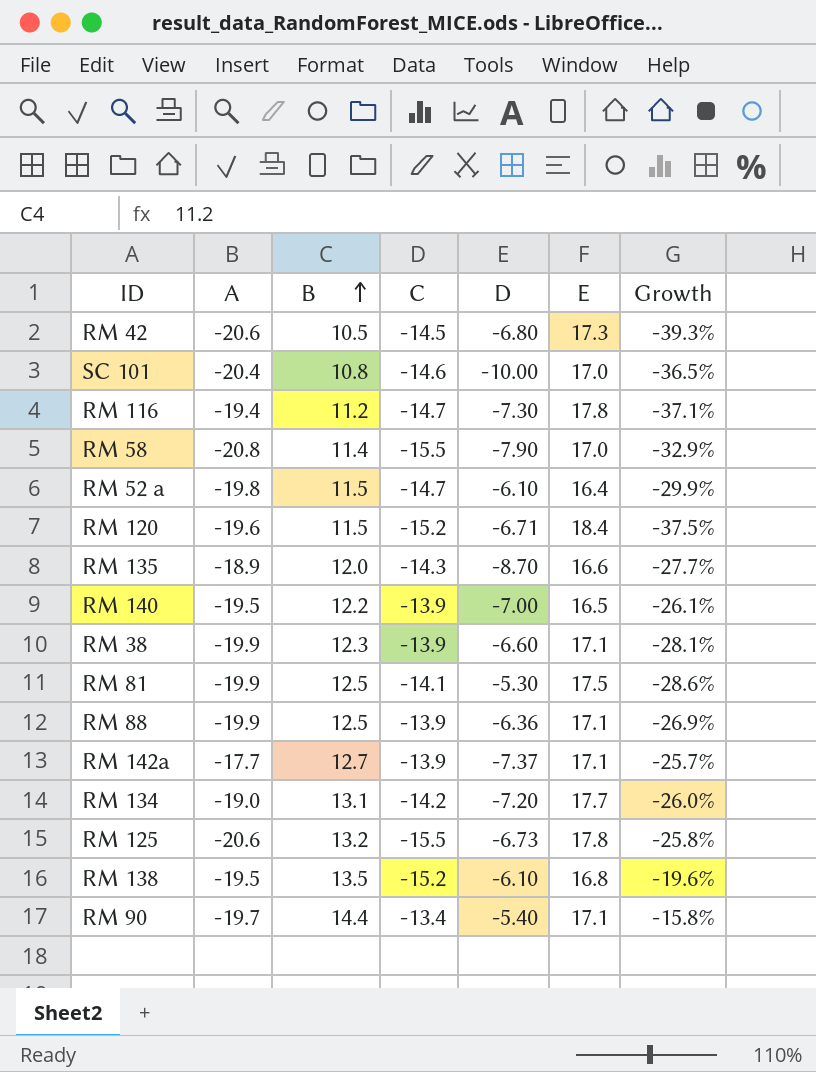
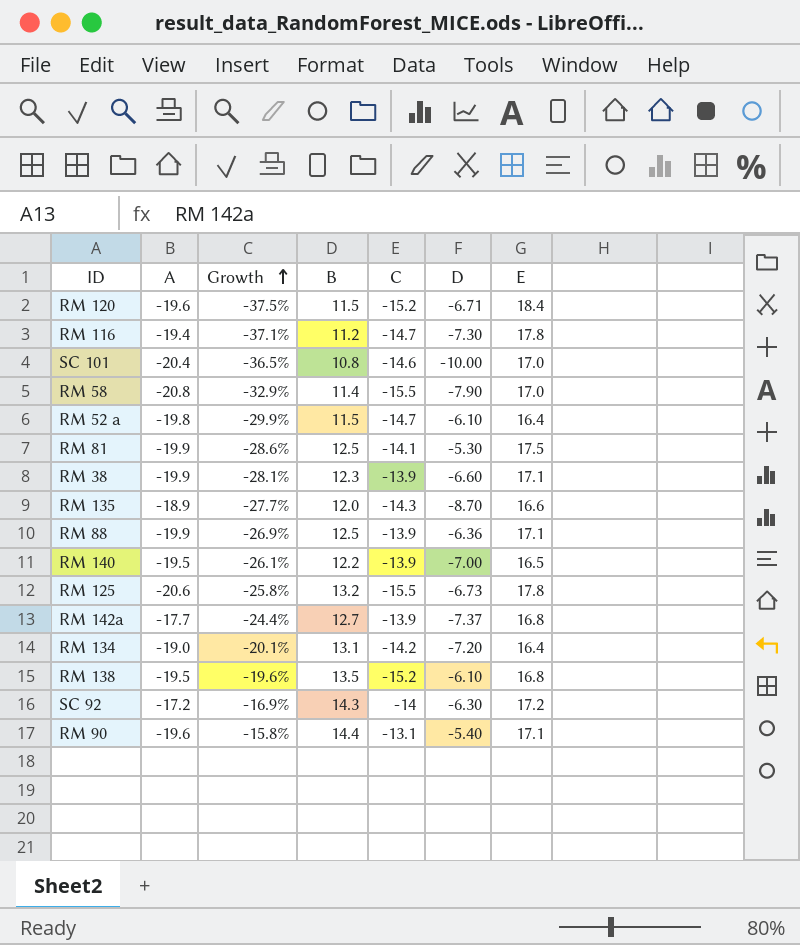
row order: B ascending -> Growth ascending
column Growth | position: 7 -> 3
row RM 42: -20.6 | 10.5 | -14.5 | -6.80 | 17.3 | -39.3% -> none
RM 142a | Growth: -25.7% -> -24.4%
RM 142a | E: 17.1 -> 16.8
RM 134 | Growth: -26.0% -> -20.1%
RM 134 | E: 17.7 -> 16.4
row SC 92: none -> -17.2 | -16.9% | 14.3 | -14 | -6.30 | 17.2
RM 90 | A: -19.7 -> -19.6
RM 90 | C: -13.4 -> -13.1

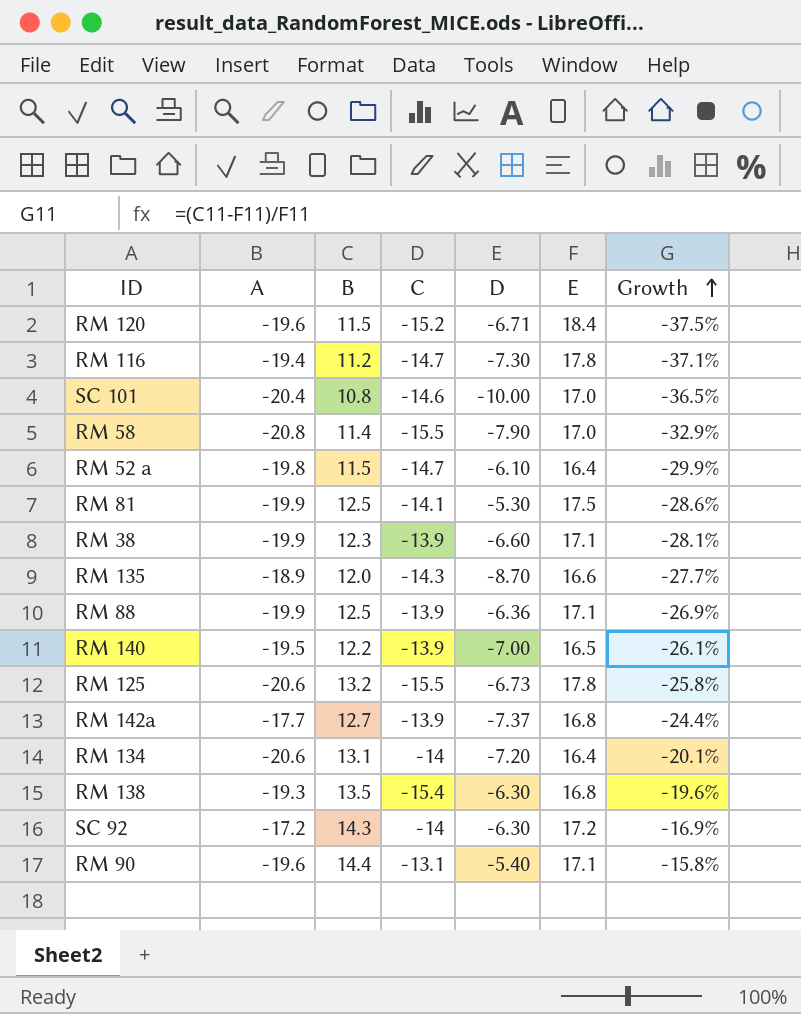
column Growth | position: 3 -> 7
RM 134 | A: -19.0 -> -20.6
RM 134 | C: -14.2 -> -14
RM 138 | A: -19.5 -> -19.3
RM 138 | C: -15.2 -> -15.4
RM 138 | D: -6.10 -> -6.30

